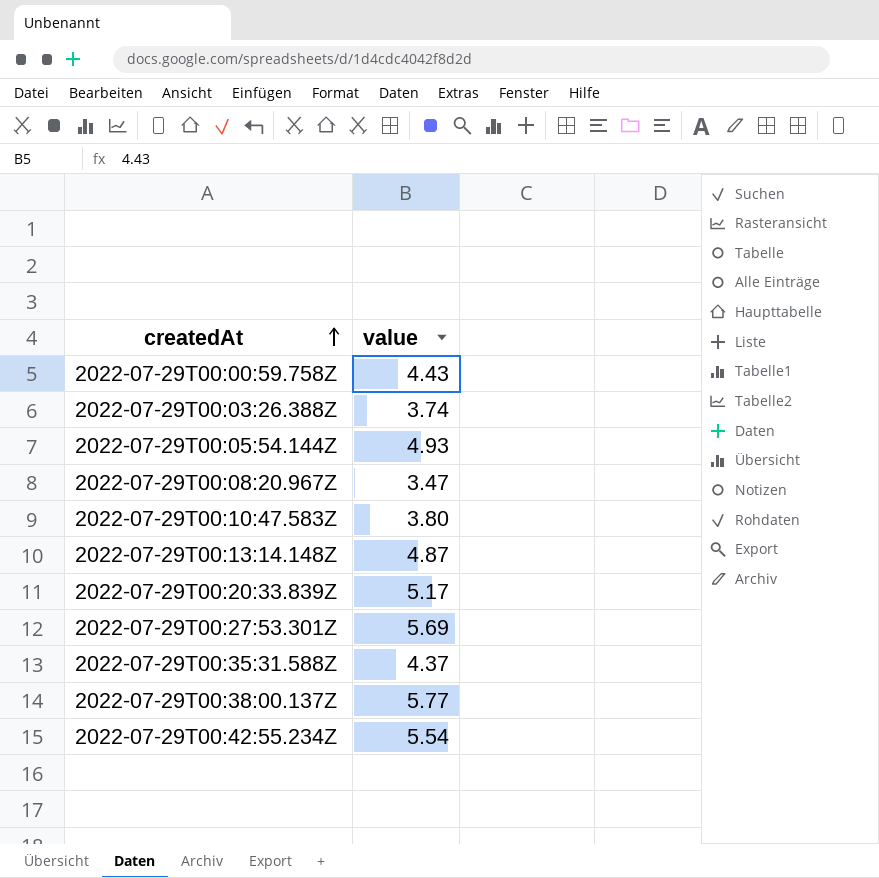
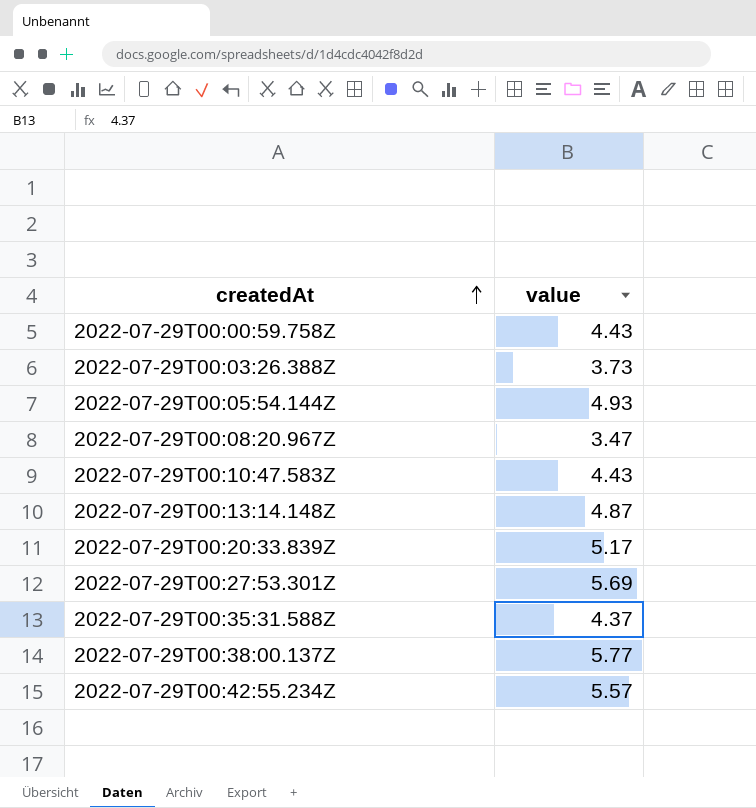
2022-07-29T00:03:26.388Z | value: 3.74 -> 3.73
2022-07-29T00:10:47.583Z | value: 3.80 -> 4.43
2022-07-29T00:42:55.234Z | value: 5.54 -> 5.57

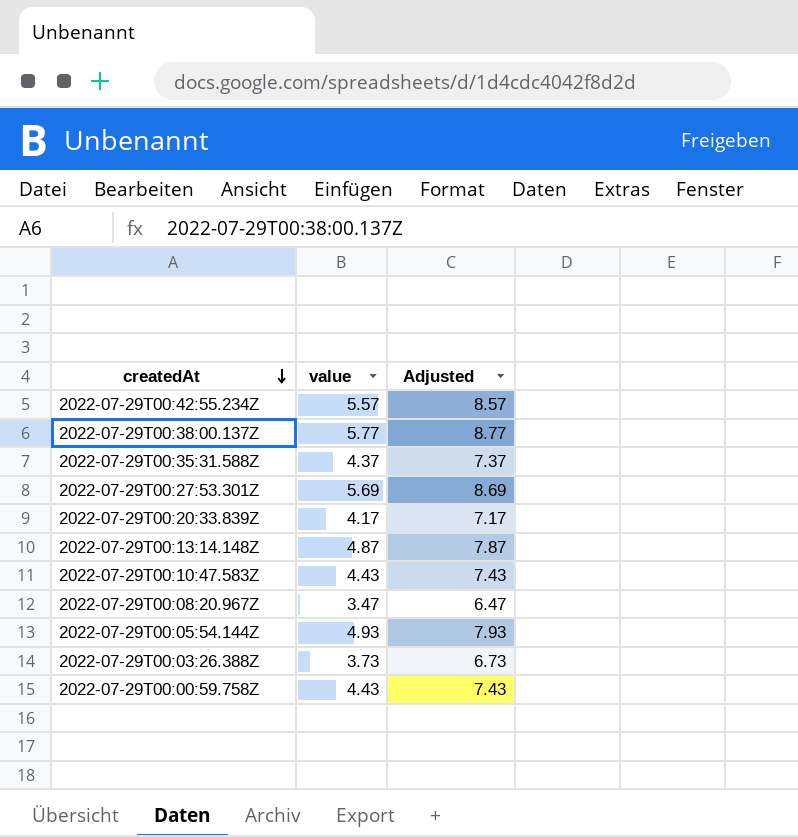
row order: createdAt ascending -> createdAt descending
column Adjusted | formula: none -> [value] + 3
2022-07-29T00:20:33.839Z | value: 5.17 -> 4.17

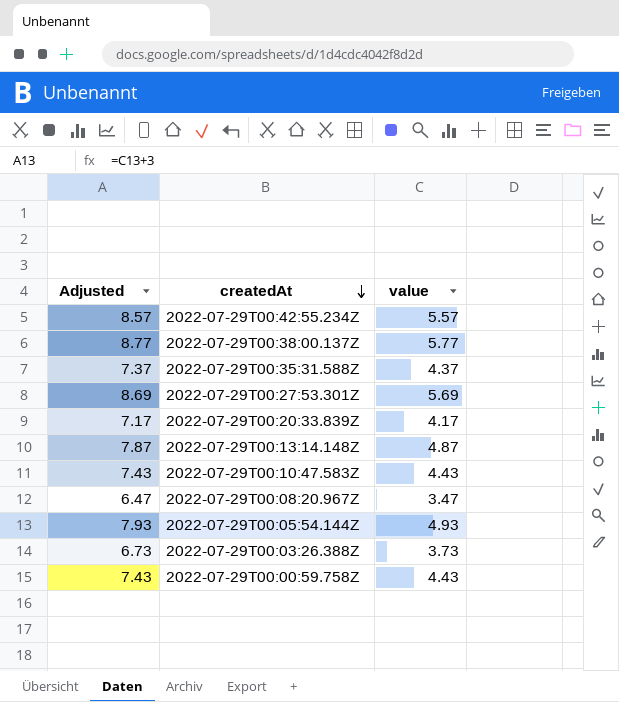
column Adjusted | position: 3 -> 1

